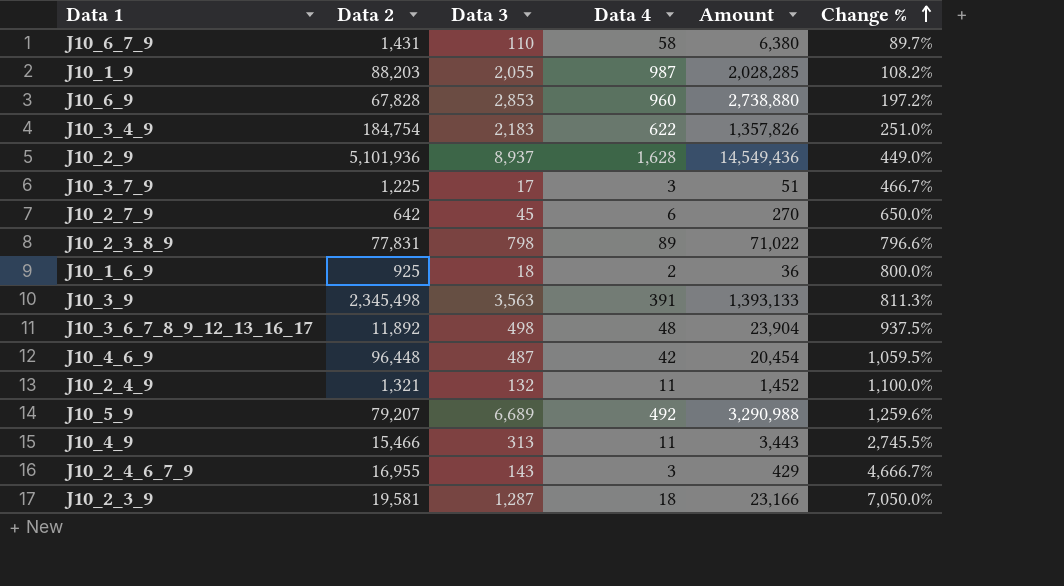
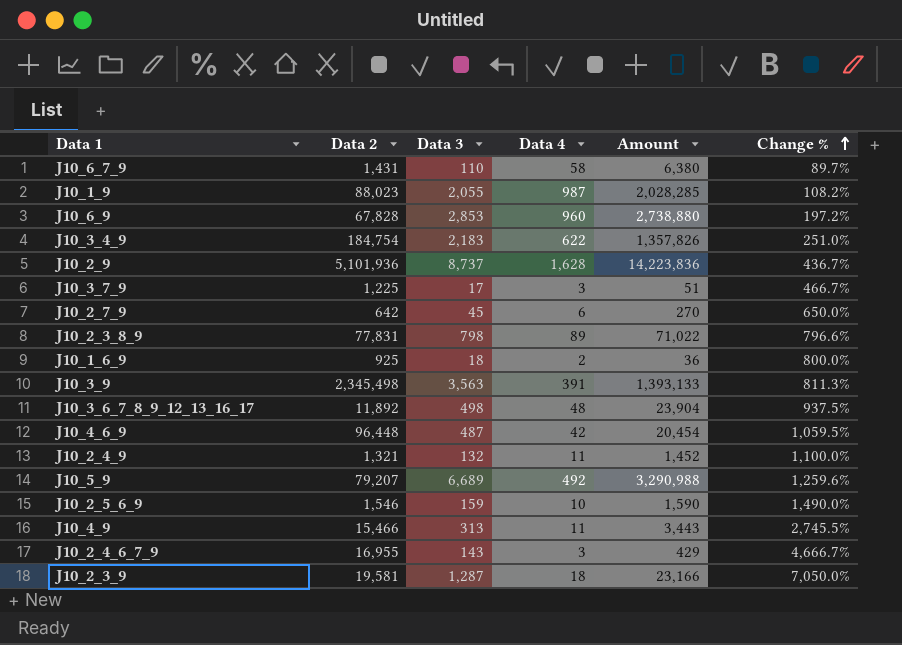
J10_1_9 | Data 2: 88,203 -> 88,023
J10_2_9 | Data 3: 8,937 -> 8,737
J10_2_9 | Amount: 14,549,436 -> 14,223,836
J10_2_9 | Change %: 449.0% -> 436.7%
row J10_2_5_6_9: none -> 1,546 | 159 | 10 | 1,590 | 1,490.0%

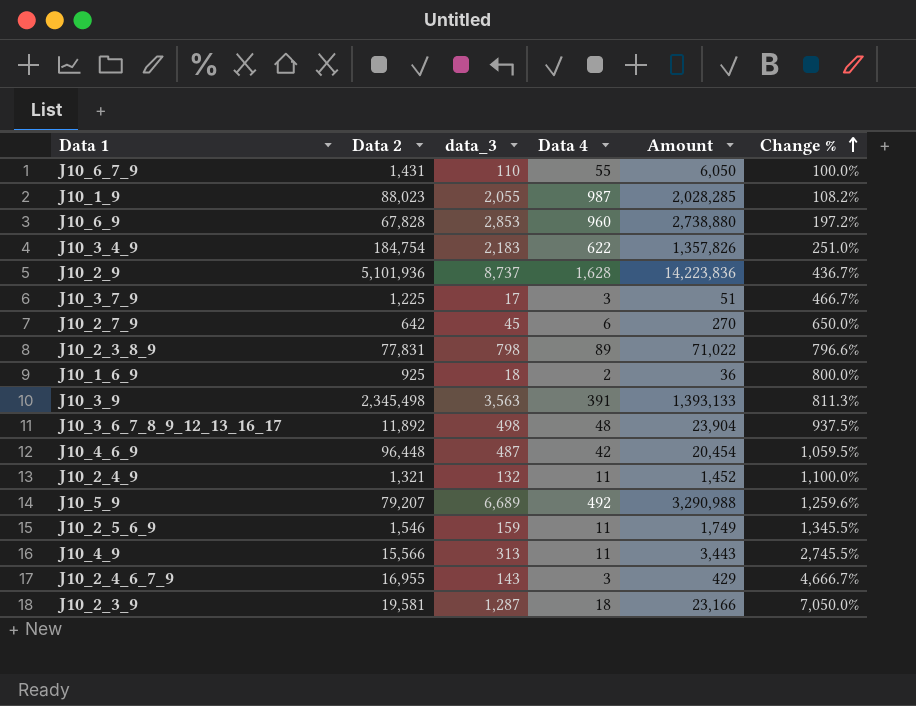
column name: Data 3 -> data_3
J10_6_7_9 | Data 4: 58 -> 55
J10_6_7_9 | Amount: 6,380 -> 6,050
J10_6_7_9 | Change %: 89.7% -> 100.0%
J10_2_5_6_9 | Data 4: 10 -> 11
J10_2_5_6_9 | Amount: 1,590 -> 1,749
J10_2_5_6_9 | Change %: 1,490.0% -> 1,345.5%
J10_4_9 | Data 2: 15,466 -> 15,566

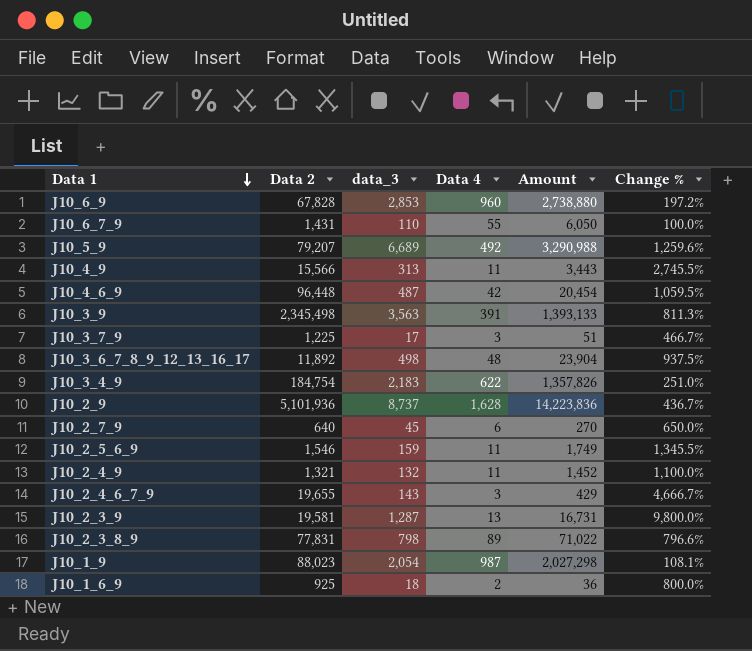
row order: Change % ascending -> Data 1 descending
J10_2_7_9 | Data 2: 642 -> 640
J10_2_4_6_7_9 | Data 2: 16,955 -> 19,655
J10_2_3_9 | Data 4: 18 -> 13
J10_2_3_9 | Amount: 23,166 -> 16,731
J10_2_3_9 | Change %: 7,050.0% -> 9,800.0%
J10_1_9 | data_3: 2,055 -> 2,054
J10_1_9 | Amount: 2,028,285 -> 2,027,298
J10_1_9 | Change %: 108.2% -> 108.1%

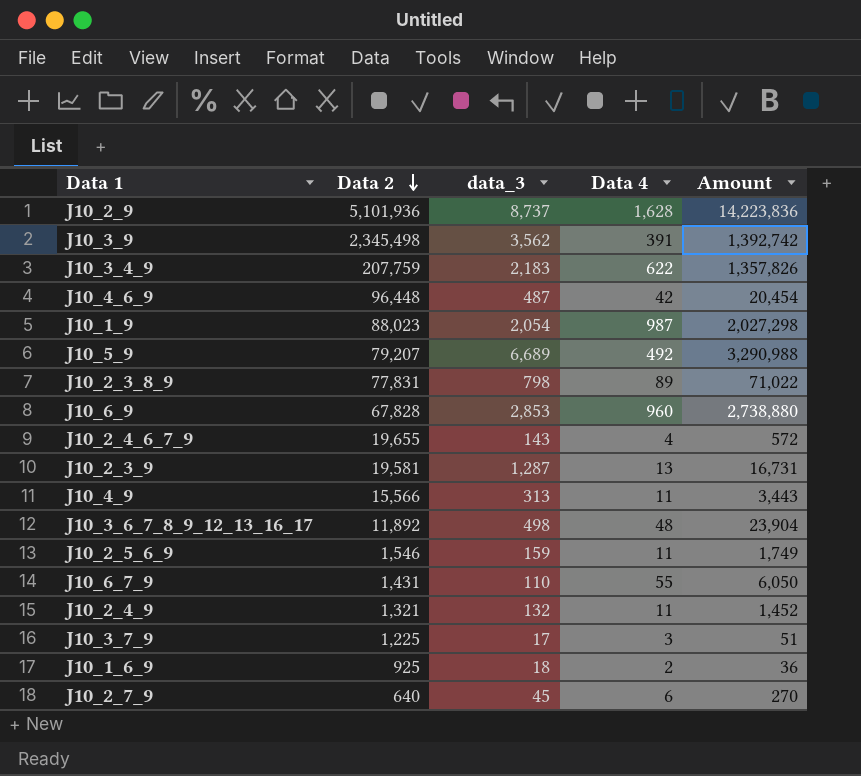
row order: Data 1 descending -> Data 2 descending
column Change % | formula: ([data_3] - [Data 4]) / [Data 4] -> none
J10_3_9 | data_3: 3,563 -> 3,562
J10_3_9 | Amount: 1,393,133 -> 1,392,742
J10_3_4_9 | Data 2: 184,754 -> 207,759
J10_2_4_6_7_9 | Data 4: 3 -> 4
J10_2_4_6_7_9 | Amount: 429 -> 572

